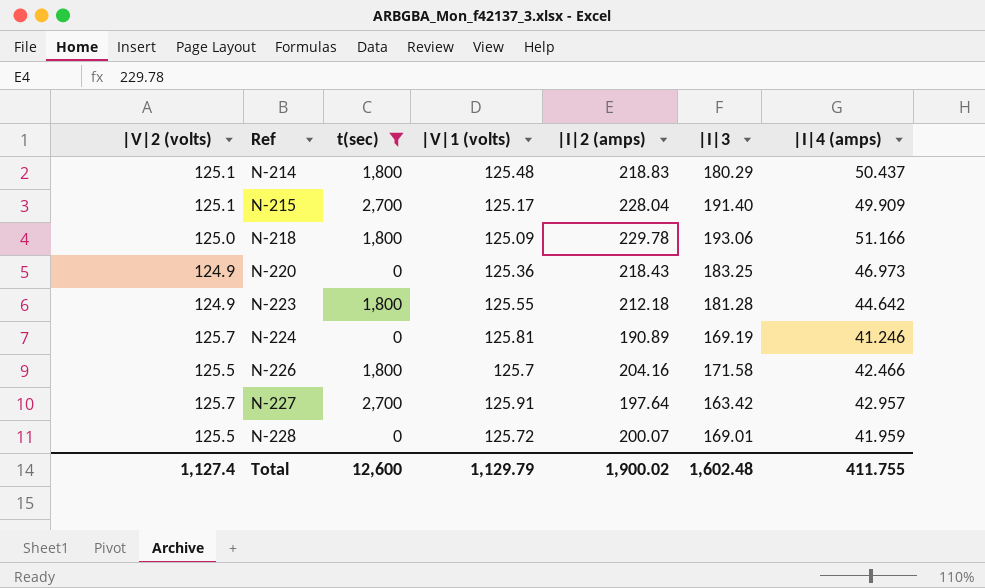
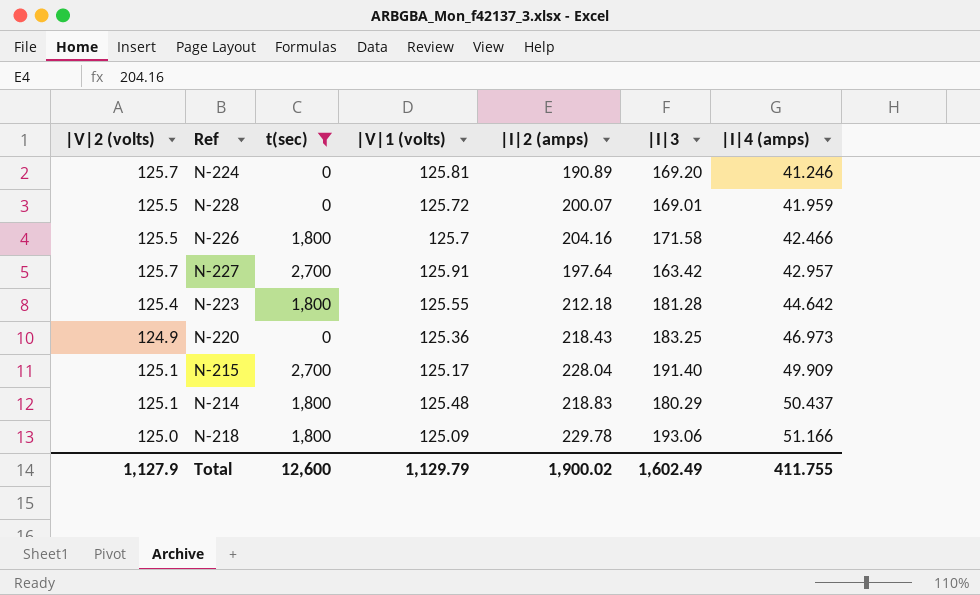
row order: Ref ascending -> |I|4 (amps) ascending
N-224 | |I|3: 169.19 -> 169.20
N-223 | |V|2 (volts): 124.9 -> 125.4
Total | |V|2 (volts): 1,127.4 -> 1,127.9
Total | |I|3: 1,602.48 -> 1,602.49

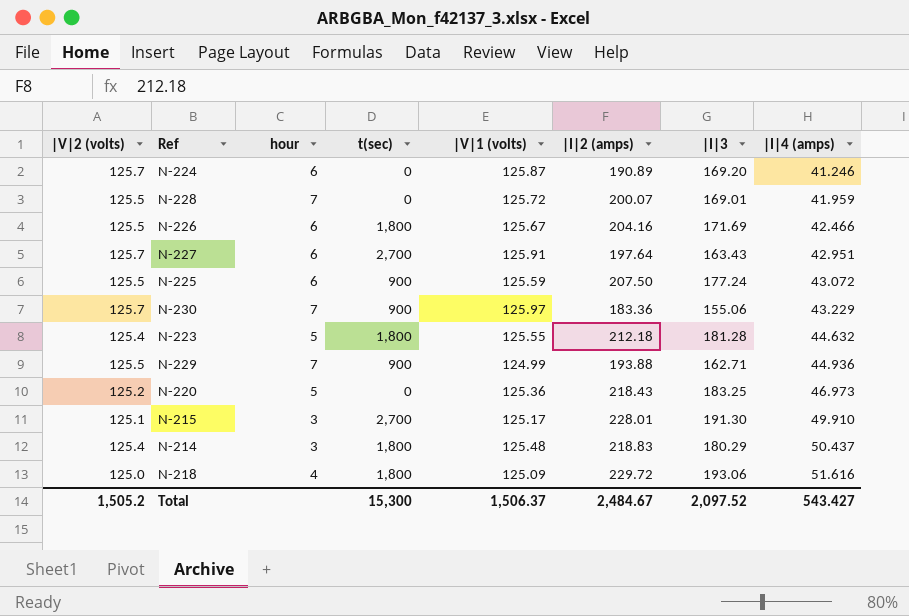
filter: t(sec) != 900 -> none
column hour | position: none -> 3
N-224 | |V|1 (volts): 125.81 -> 125.87
N-226 | |V|1 (volts): 125.7 -> 125.67
N-226 | |I|3: 171.58 -> 171.69
N-227 | |I|3: 163.42 -> 163.43
N-227 | |I|4 (amps): 42.957 -> 42.951
N-223 | |I|4 (amps): 44.642 -> 44.632
N-220 | |V|2 (volts): 124.9 -> 125.2
N-215 | |I|2 (amps): 228.04 -> 228.01
N-215 | |I|3: 191.40 -> 191.30
N-215 | |I|4 (amps): 49.909 -> 49.910
N-214 | |V|2 (volts): 125.1 -> 125.4
N-218 | |I|2 (amps): 229.78 -> 229.72
N-218 | |I|4 (amps): 51.166 -> 51.616
Total | |V|2 (volts): 1,127.9 -> 1,505.2
Total | t(sec): 12,600 -> 15,300
Total | |V|1 (volts): 1,129.79 -> 1,506.37
Total | |I|2 (amps): 1,900.02 -> 2,484.67
Total | |I|3: 1,602.49 -> 2,097.52
Total | |I|4 (amps): 411.755 -> 543.427

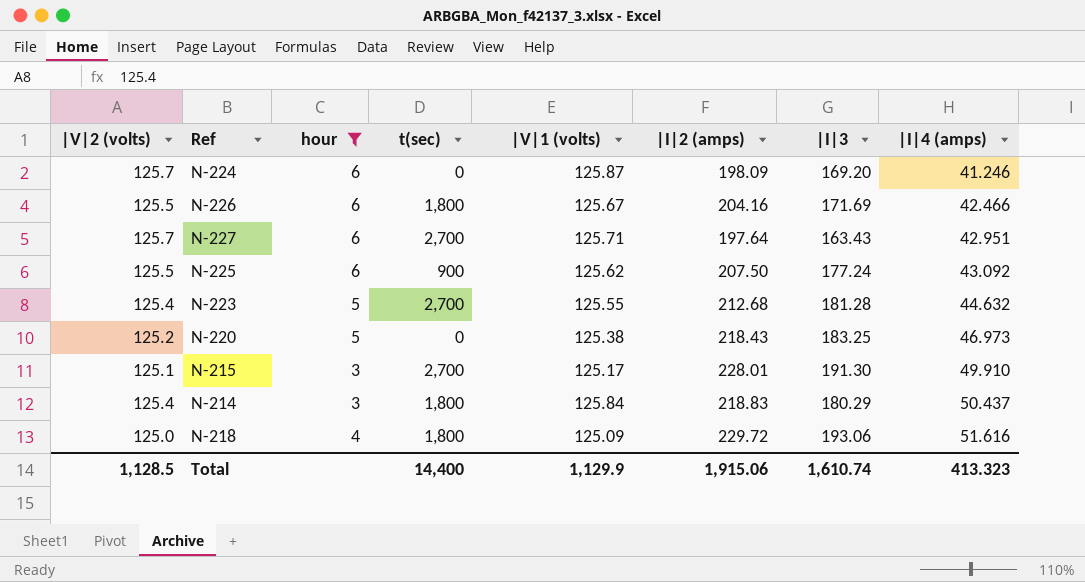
filter: none -> hour != 7
N-224 | |I|2 (amps): 190.89 -> 198.09
N-227 | |V|1 (volts): 125.91 -> 125.71
N-225 | |V|1 (volts): 125.59 -> 125.62
N-225 | |I|4 (amps): 43.072 -> 43.092
N-223 | t(sec): 1,800 -> 2,700
N-223 | |I|2 (amps): 212.18 -> 212.68
N-220 | |V|1 (volts): 125.36 -> 125.38
N-214 | |V|1 (volts): 125.48 -> 125.84
Total | |V|2 (volts): 1,505.2 -> 1,128.5
Total | t(sec): 15,300 -> 14,400
Total | |V|1 (volts): 1,506.37 -> 1,129.9
Total | |I|2 (amps): 2,484.67 -> 1,915.06
Total | |I|3: 2,097.52 -> 1,610.74
Total | |I|4 (amps): 543.427 -> 413.323

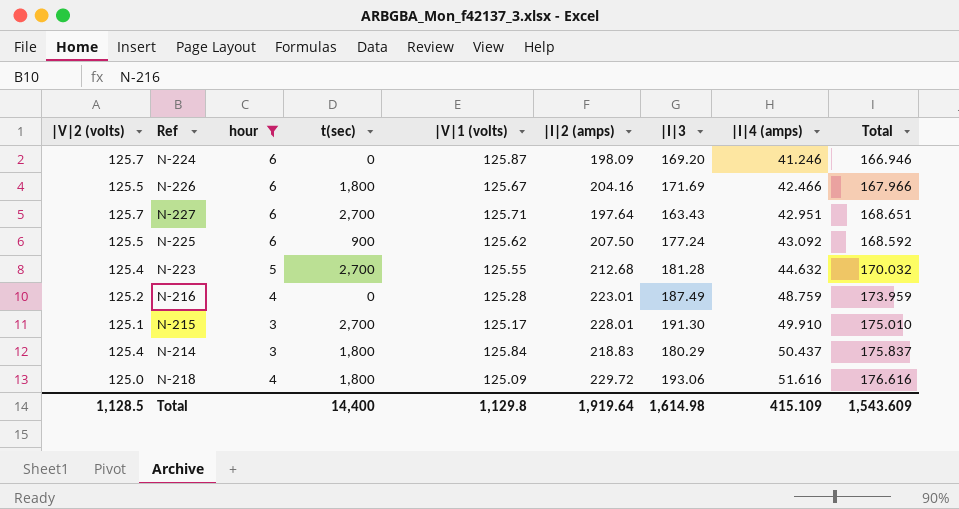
column Total | formula: none -> [|V|2 (volts)] + [|I|4 (amps)]
row N-220: 125.2 | 5 | 0 | 125.38 | 218.43 | 183.25 | 46.973 -> none
row N-216: none -> 125.2 | 4 | 0 | 125.28 | 223.01 | 187.49 | 48.759 | 173.959
Total | |V|1 (volts): 1,129.9 -> 1,129.8
Total | |I|2 (amps): 1,915.06 -> 1,919.64
Total | |I|3: 1,610.74 -> 1,614.98
Total | |I|4 (amps): 413.323 -> 415.109

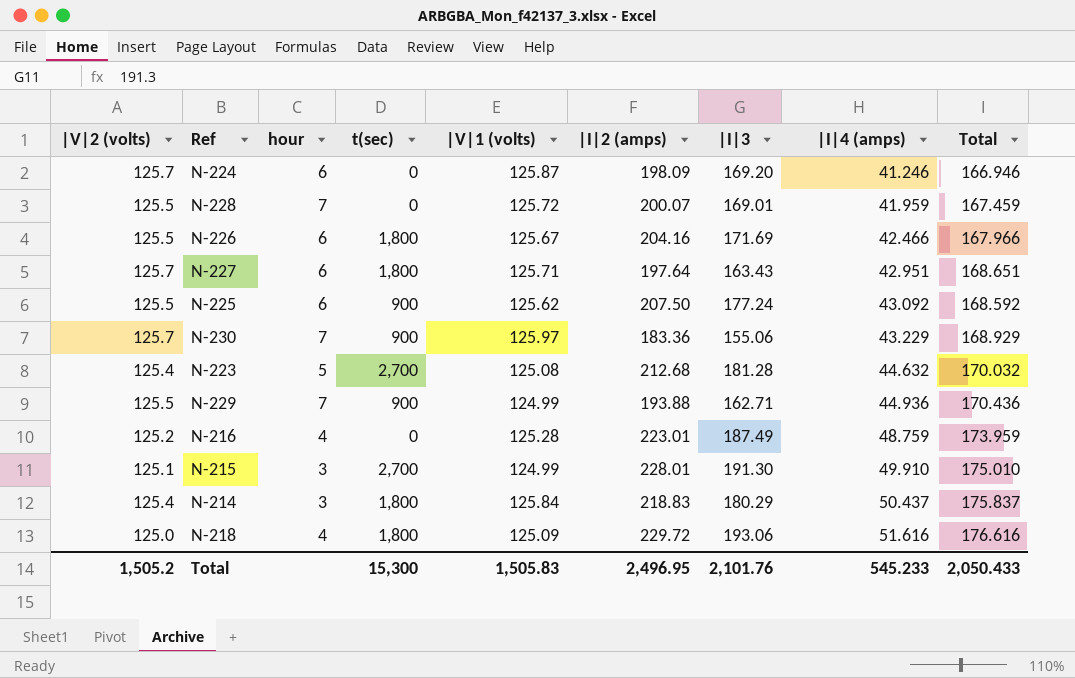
filter: hour != 7 -> none
N-227 | t(sec): 2,700 -> 1,800
N-223 | |V|1 (volts): 125.55 -> 125.08
N-215 | |V|1 (volts): 125.17 -> 124.99
Total | |V|2 (volts): 1,128.5 -> 1,505.2
Total | t(sec): 14,400 -> 15,300
Total | |V|1 (volts): 1,129.8 -> 1,505.83
Total | |I|2 (amps): 1,919.64 -> 2,496.95
Total | |I|3: 1,614.98 -> 2,101.76
Total | |I|4 (amps): 415.109 -> 545.233
Total | Total: 1,543.609 -> 2,050.433

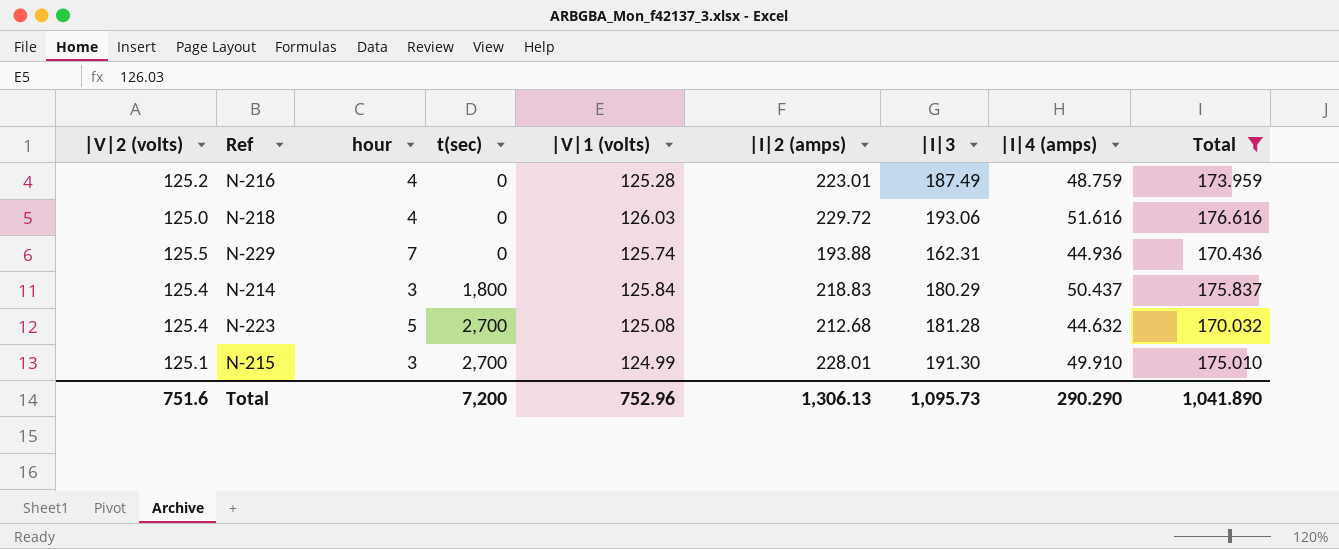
filter: none -> Total >= 170.032
row order: |I|4 (amps) ascending -> t(sec) ascending
N-218 | t(sec): 1,800 -> 0
N-218 | |V|1 (volts): 125.09 -> 126.03
N-229 | t(sec): 900 -> 0
N-229 | |V|1 (volts): 124.99 -> 125.74
N-229 | |I|3: 162.71 -> 162.31
Total | |V|2 (volts): 1,505.2 -> 751.6
Total | t(sec): 15,300 -> 7,200
Total | |V|1 (volts): 1,505.83 -> 752.96
Total | |I|2 (amps): 2,496.95 -> 1,306.13
Total | |I|3: 2,101.76 -> 1,095.73
Total | |I|4 (amps): 545.233 -> 290.290
Total | Total: 2,050.433 -> 1,041.890

